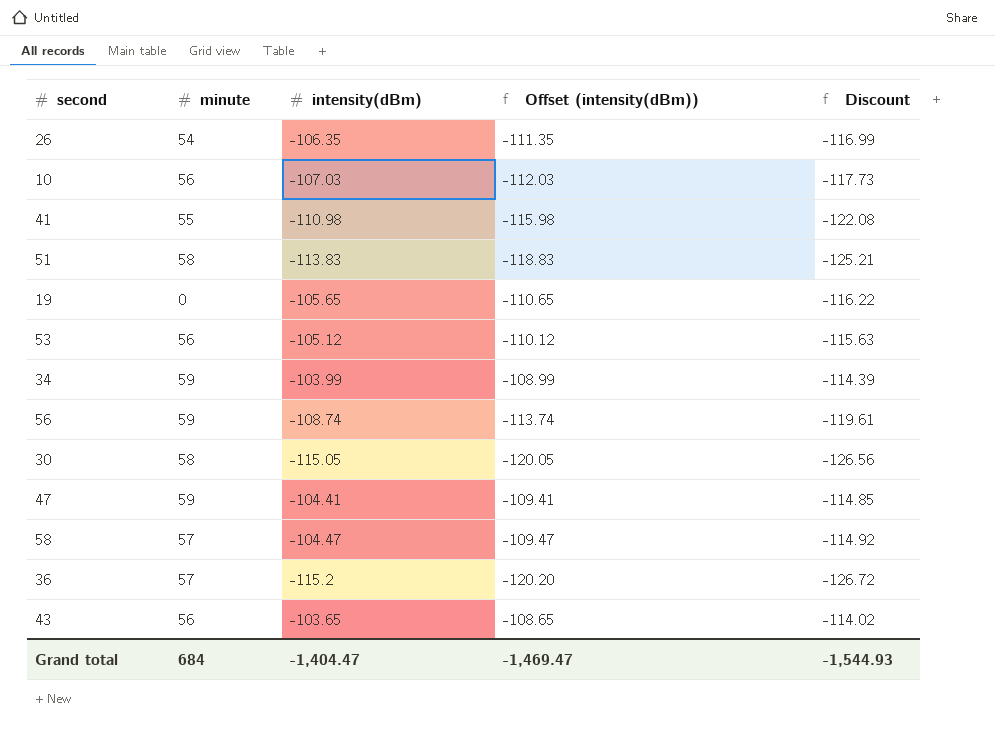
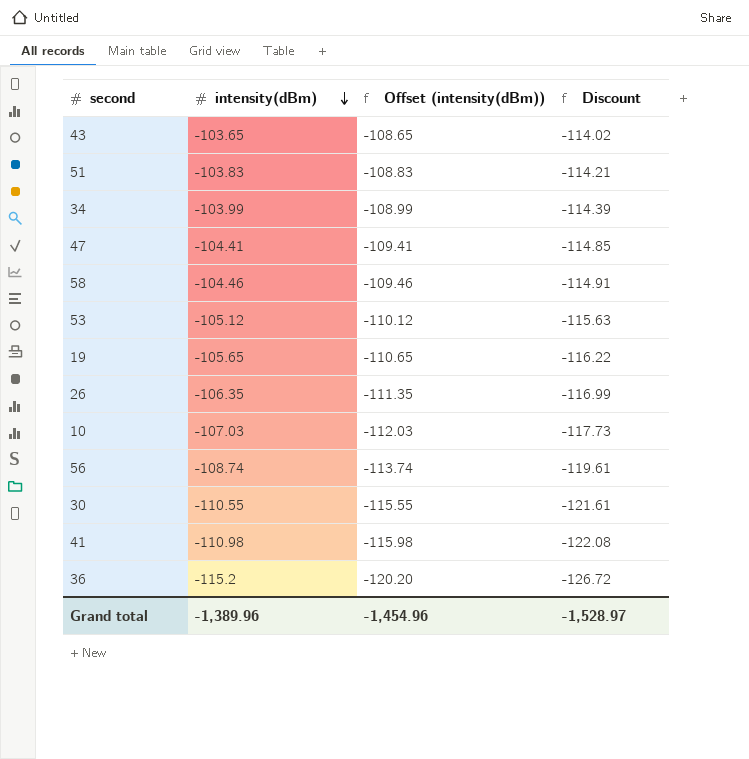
row order: none -> intensity(dBm) descending
column minute | position: 2 -> none
51 | intensity(dBm): -113.83 -> -103.83
51 | Offset (intensity(dBm)): -118.83 -> -108.83
51 | Discount: -125.21 -> -114.21
58 | intensity(dBm): -104.47 -> -104.46
58 | Offset (intensity(dBm)): -109.47 -> -109.46
58 | Discount: -114.92 -> -114.91
30 | intensity(dBm): -115.05 -> -110.55
30 | Offset (intensity(dBm)): -120.05 -> -115.55
30 | Discount: -126.56 -> -121.61
Grand total | intensity(dBm): -1,404.47 -> -1,389.96
Grand total | Offset (intensity(dBm)): -1,469.47 -> -1,454.96
Grand total | Discount: -1,544.93 -> -1,528.97

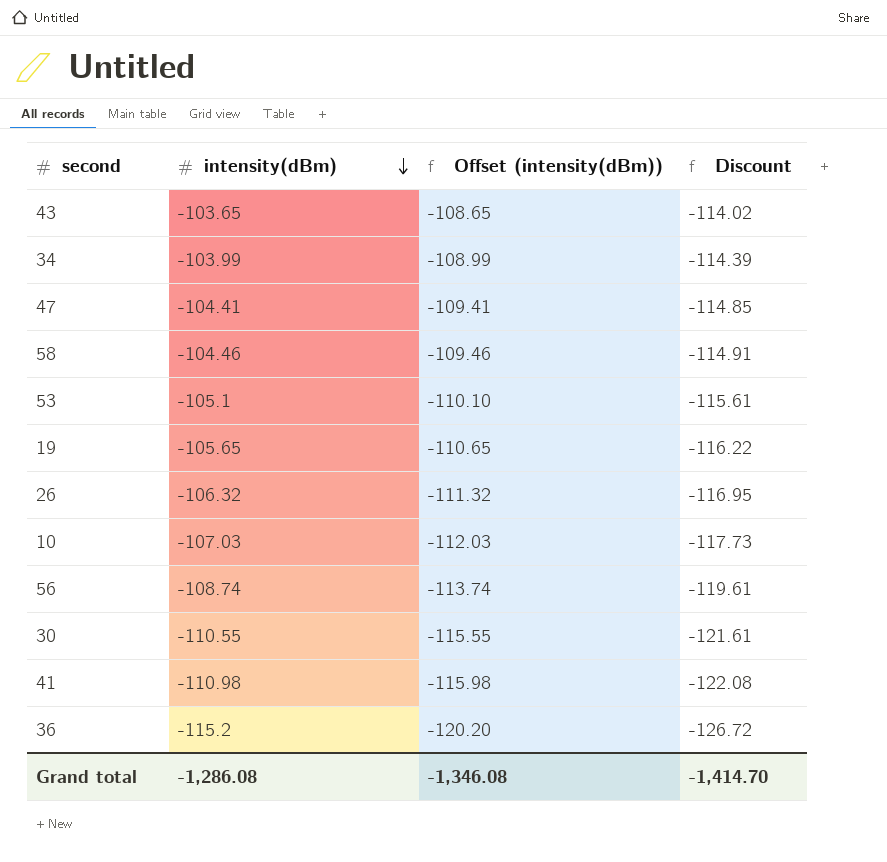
row 51: -103.83 | -108.83 | -114.21 -> none
53 | intensity(dBm): -105.12 -> -105.1
53 | Offset (intensity(dBm)): -110.12 -> -110.10
53 | Discount: -115.63 -> -115.61
26 | intensity(dBm): -106.35 -> -106.32
26 | Offset (intensity(dBm)): -111.35 -> -111.32
26 | Discount: -116.99 -> -116.95
Grand total | intensity(dBm): -1,389.96 -> -1,286.08
Grand total | Offset (intensity(dBm)): -1,454.96 -> -1,346.08
Grand total | Discount: -1,528.97 -> -1,414.70

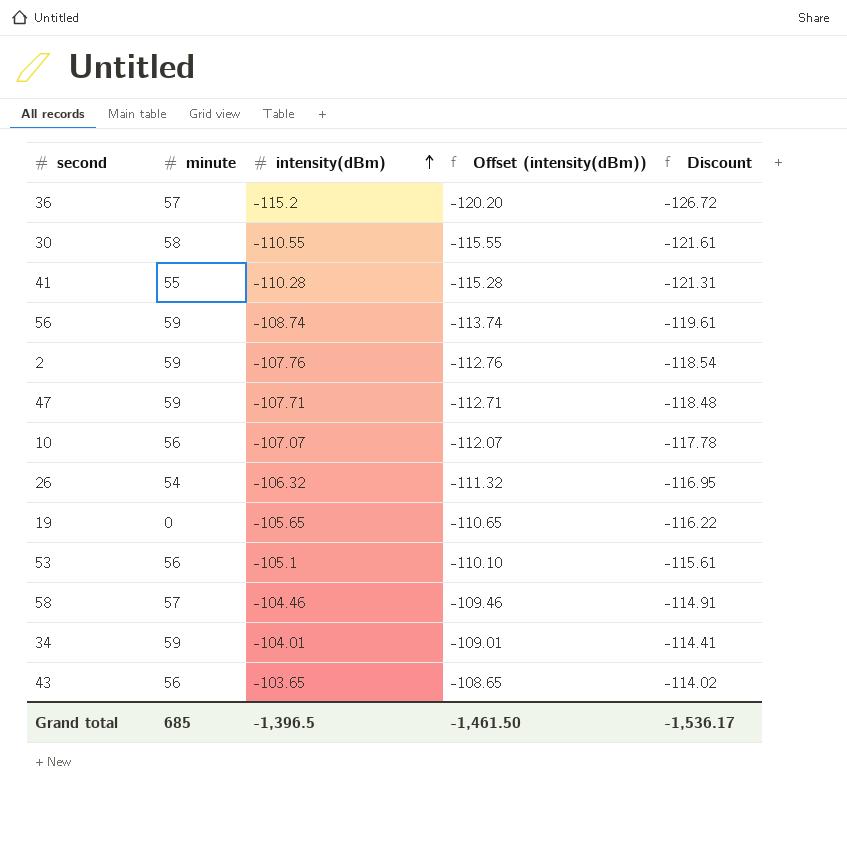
row order: intensity(dBm) descending -> intensity(dBm) ascending
column minute | position: none -> 2
41 | intensity(dBm): -110.98 -> -110.28
41 | Offset (intensity(dBm)): -115.98 -> -115.28
41 | Discount: -122.08 -> -121.31
row 2: none -> 59 | -107.76 | -112.76 | -118.54
47 | intensity(dBm): -104.41 -> -107.71
47 | Offset (intensity(dBm)): -109.41 -> -112.71
47 | Discount: -114.85 -> -118.48
10 | intensity(dBm): -107.03 -> -107.07
10 | Offset (intensity(dBm)): -112.03 -> -112.07
10 | Discount: -117.73 -> -117.78
34 | intensity(dBm): -103.99 -> -104.01
34 | Offset (intensity(dBm)): -108.99 -> -109.01
34 | Discount: -114.39 -> -114.41
Grand total | intensity(dBm): -1,286.08 -> -1,396.5
Grand total | Offset (intensity(dBm)): -1,346.08 -> -1,461.50
Grand total | Discount: -1,414.70 -> -1,536.17

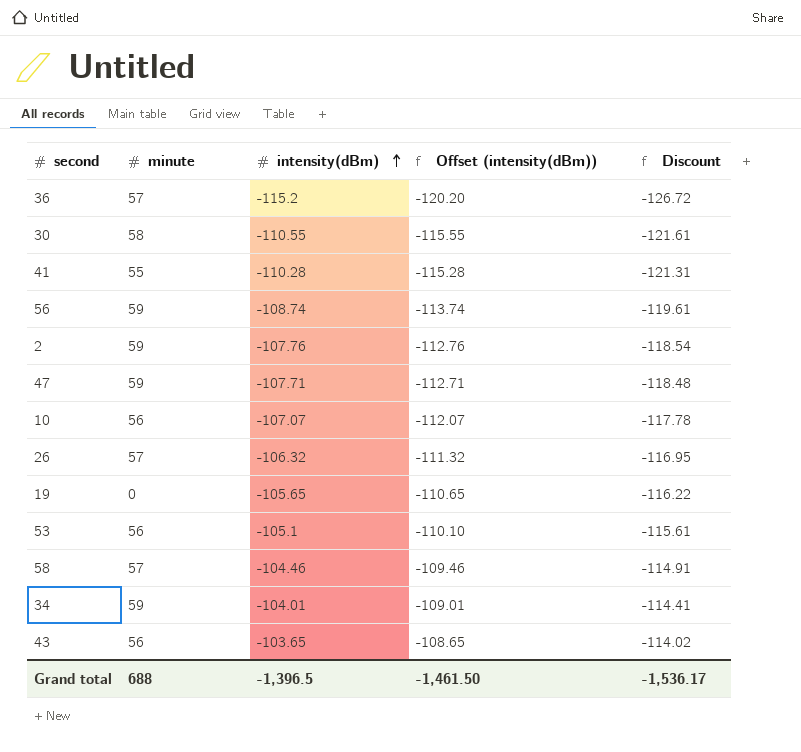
26 | minute: 54 -> 57
Grand total | minute: 685 -> 688

